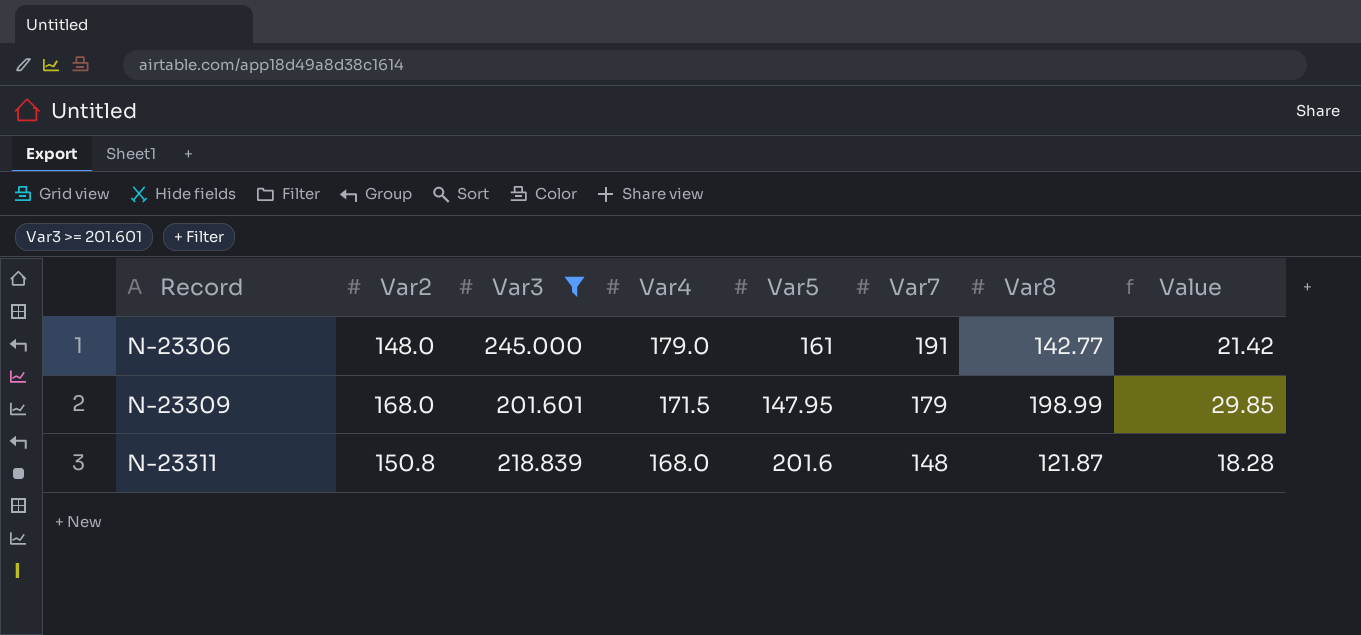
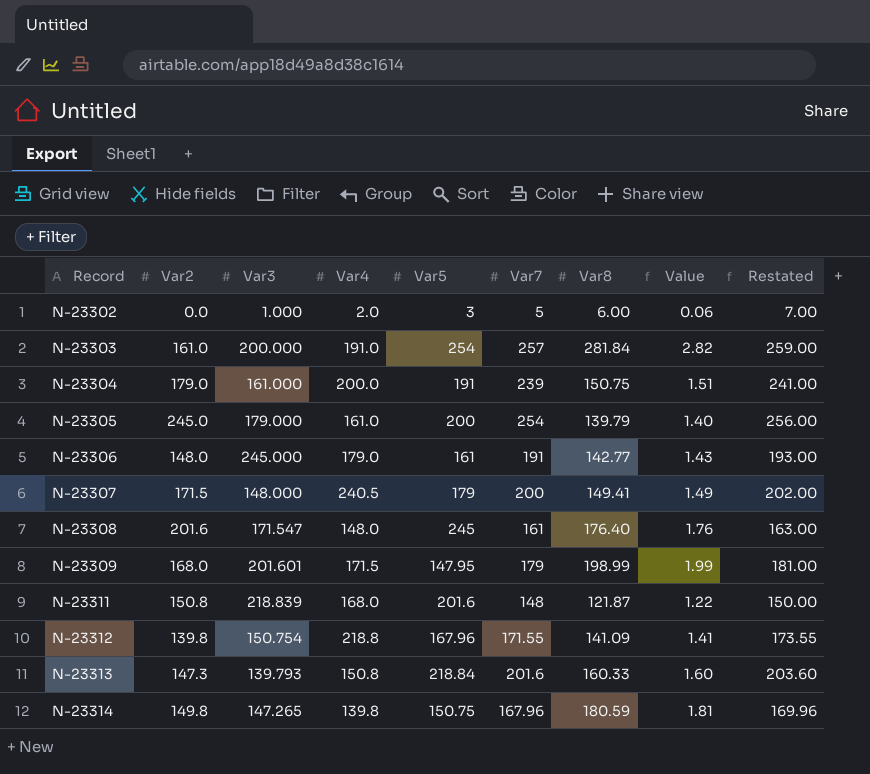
filter: Var3 >= 201.601 -> none
column Value | formula: [Var8] * 0.15 -> [Var8] * 0.01
column Restated | formula: none -> [Var7] + 2

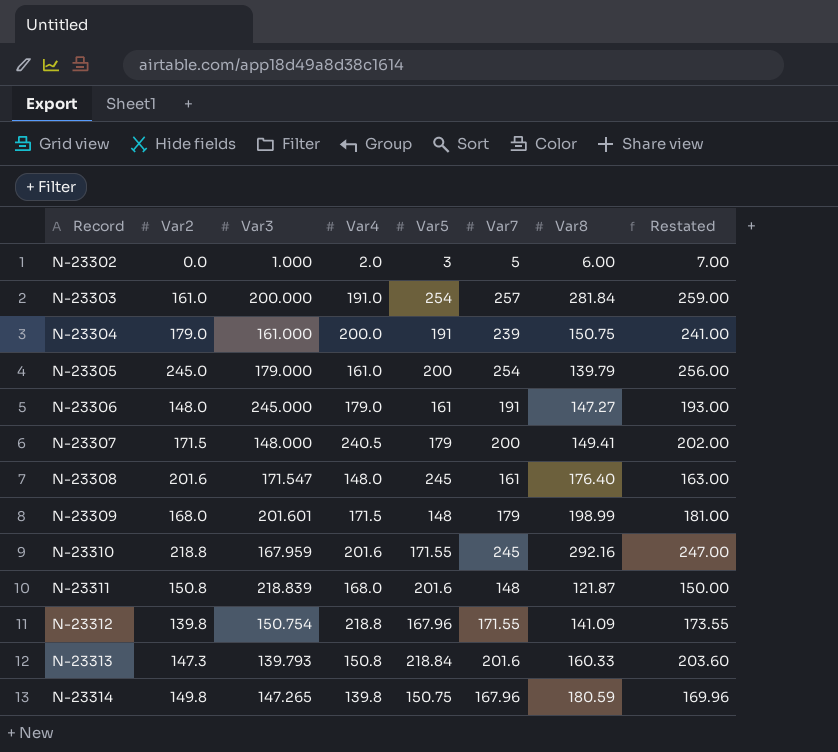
column Value | formula: [Var8] * 0.01 -> none
N-23306 | Var8: 142.77 -> 147.27
N-23309 | Var5: 147.95 -> 148
row N-23310: none -> 218.8 | 167.959 | 201.6 | 171.55 | 245 | 292.16 | 247.00

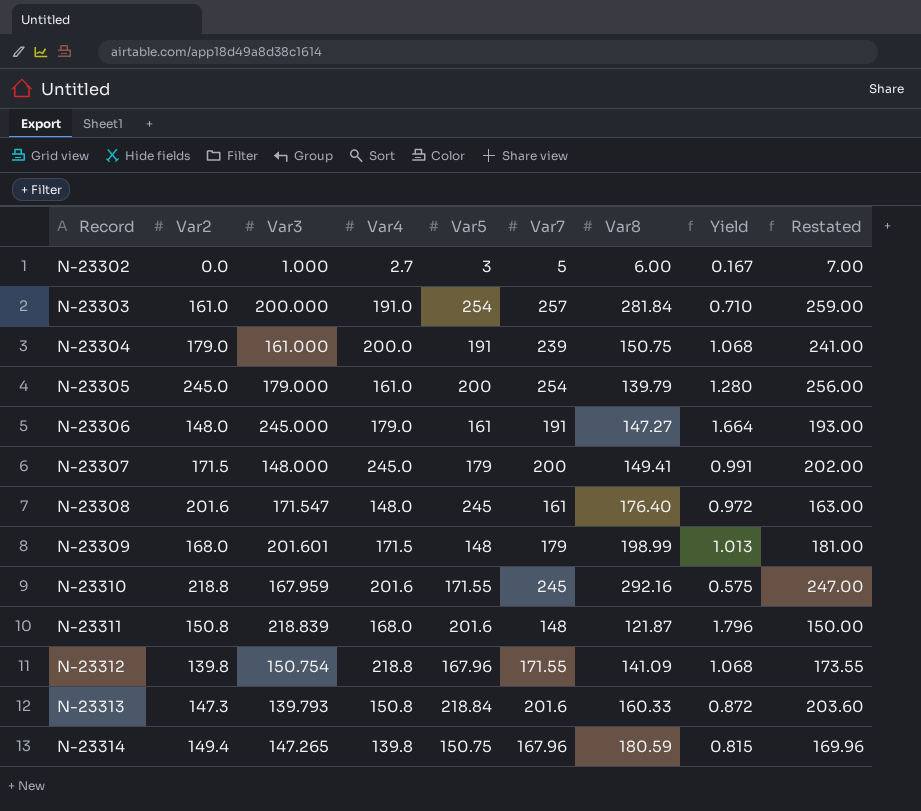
column Yield | formula: none -> [Var3] / [Var8]
N-23302 | Var4: 2.0 -> 2.7
N-23307 | Var4: 240.5 -> 245.0
N-23314 | Var2: 149.8 -> 149.4

